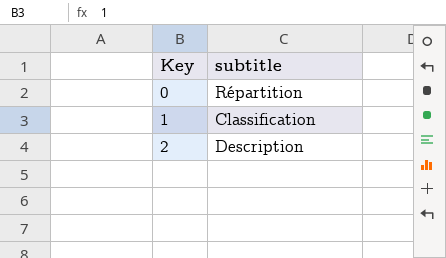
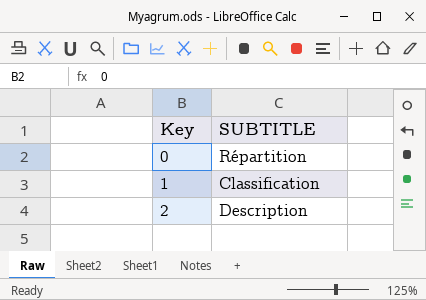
column name: subtitle -> SUBTITLE

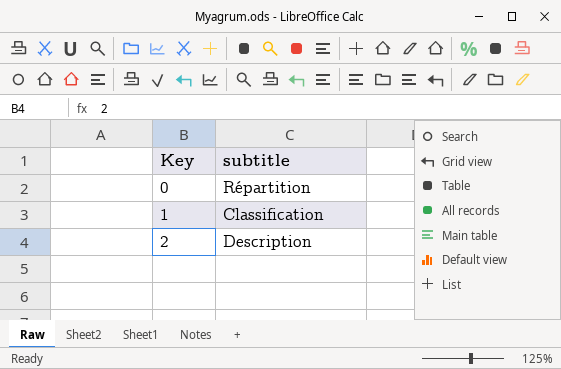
column name: SUBTITLE -> subtitle

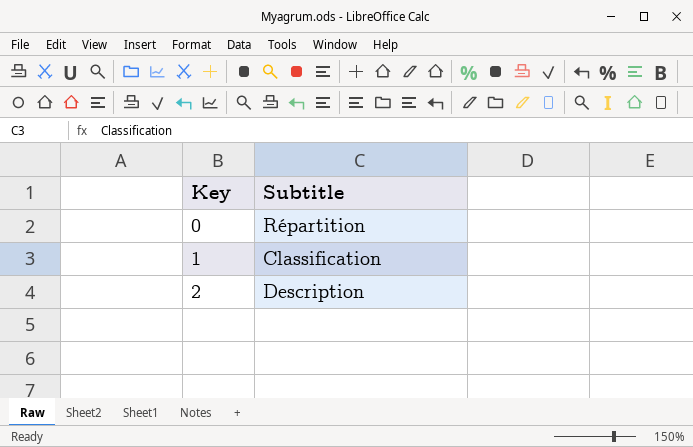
column name: subtitle -> Subtitle

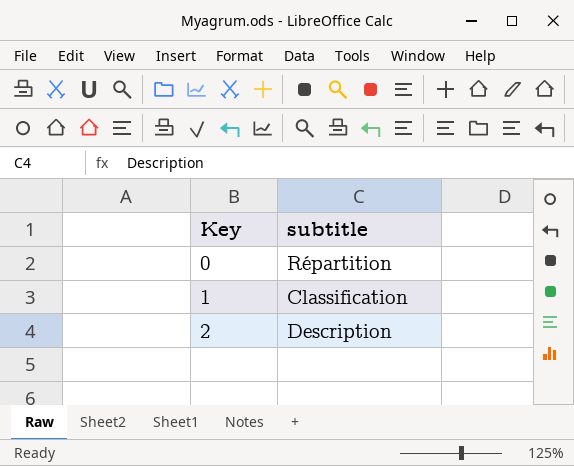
column name: Subtitle -> subtitle

